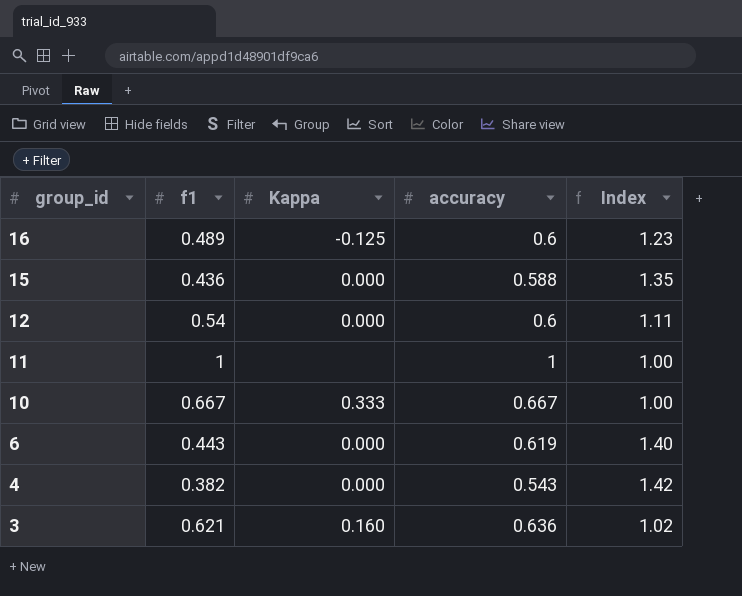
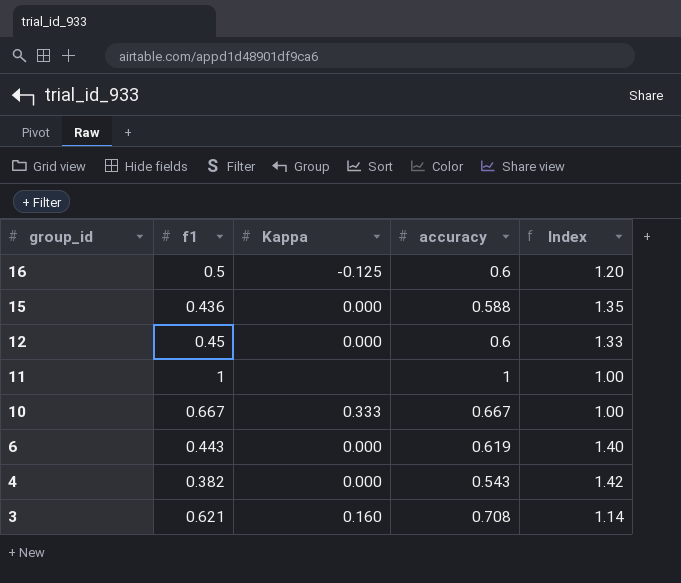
16 | f1: 0.489 -> 0.5
16 | Index: 1.23 -> 1.20
12 | f1: 0.54 -> 0.45
12 | Index: 1.11 -> 1.33
3 | accuracy: 0.636 -> 0.708
3 | Index: 1.02 -> 1.14

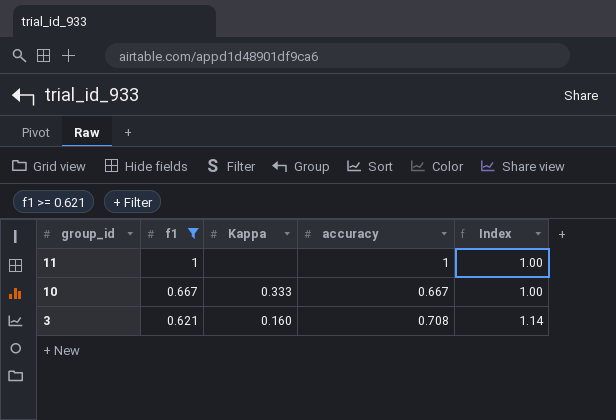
filter: none -> f1 >= 0.621

